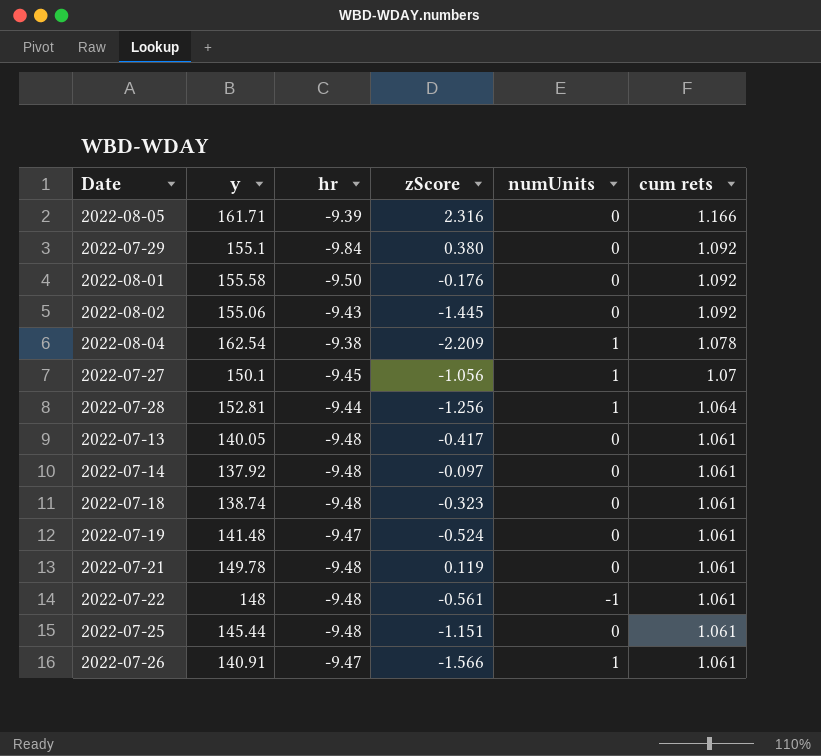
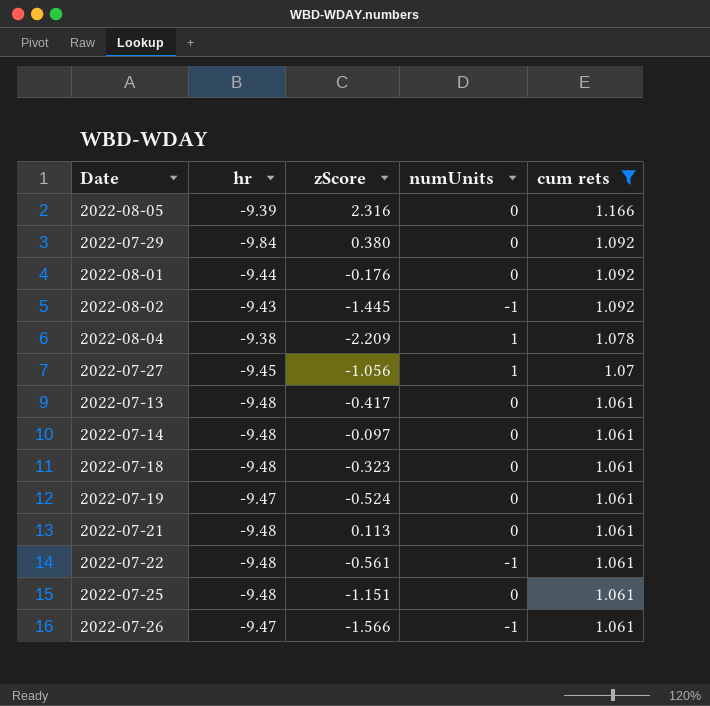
filter: none -> cum rets != 1.064
column y | position: 2 -> none
2022-08-01 | hr: -9.50 -> -9.44
2022-08-02 | numUnits: 0 -> -1
2022-07-21 | zScore: 0.119 -> 0.113
2022-07-26 | numUnits: 1 -> -1

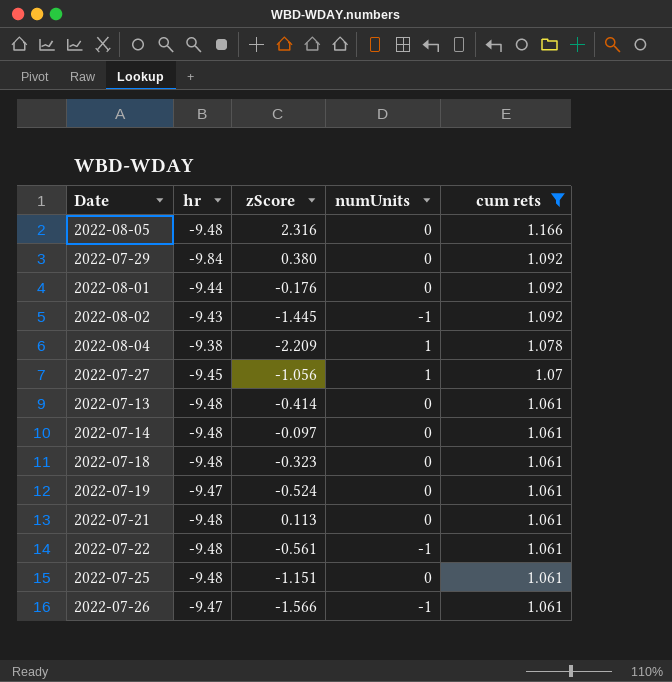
2022-08-05 | hr: -9.39 -> -9.48
2022-07-13 | zScore: -0.417 -> -0.414

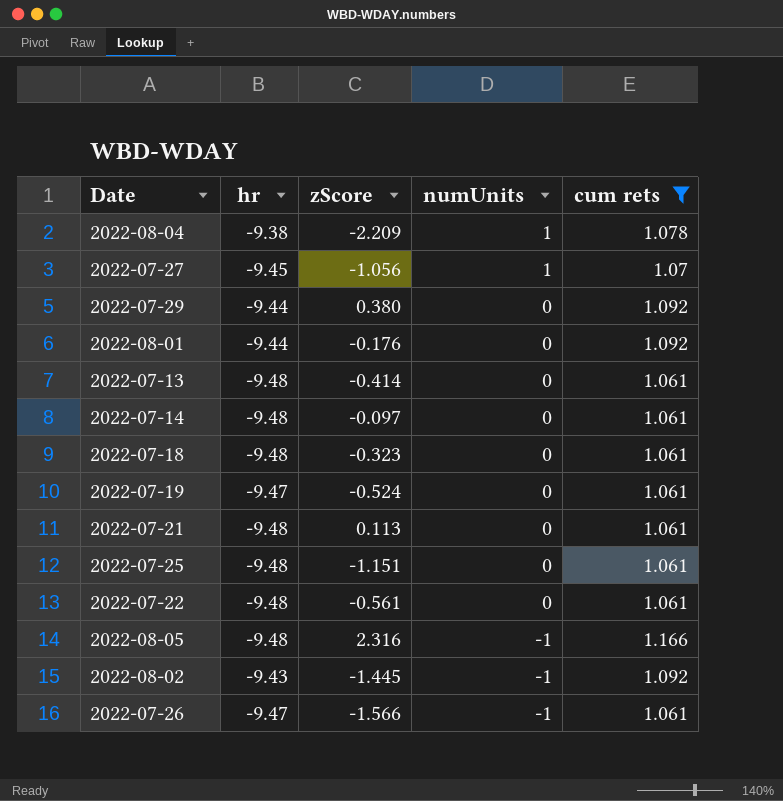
row order: cum rets descending -> numUnits descending
2022-07-29 | hr: -9.84 -> -9.44
2022-07-22 | numUnits: -1 -> 0
2022-08-05 | numUnits: 0 -> -1

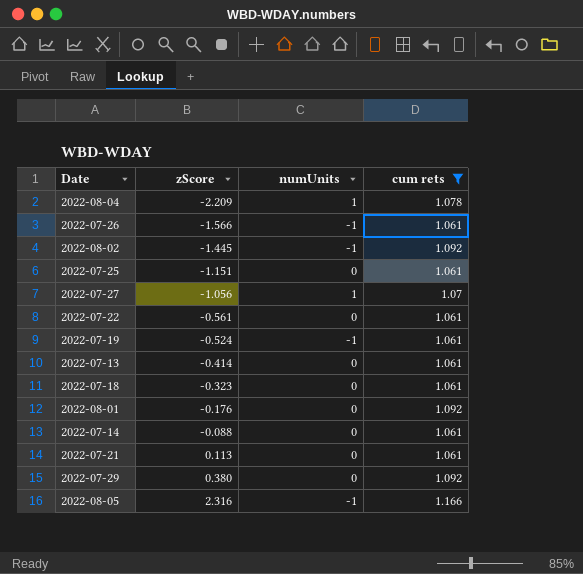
row order: numUnits descending -> zScore ascending
column hr | position: 2 -> none
2022-07-19 | numUnits: 0 -> -1
2022-07-14 | zScore: -0.097 -> -0.088

